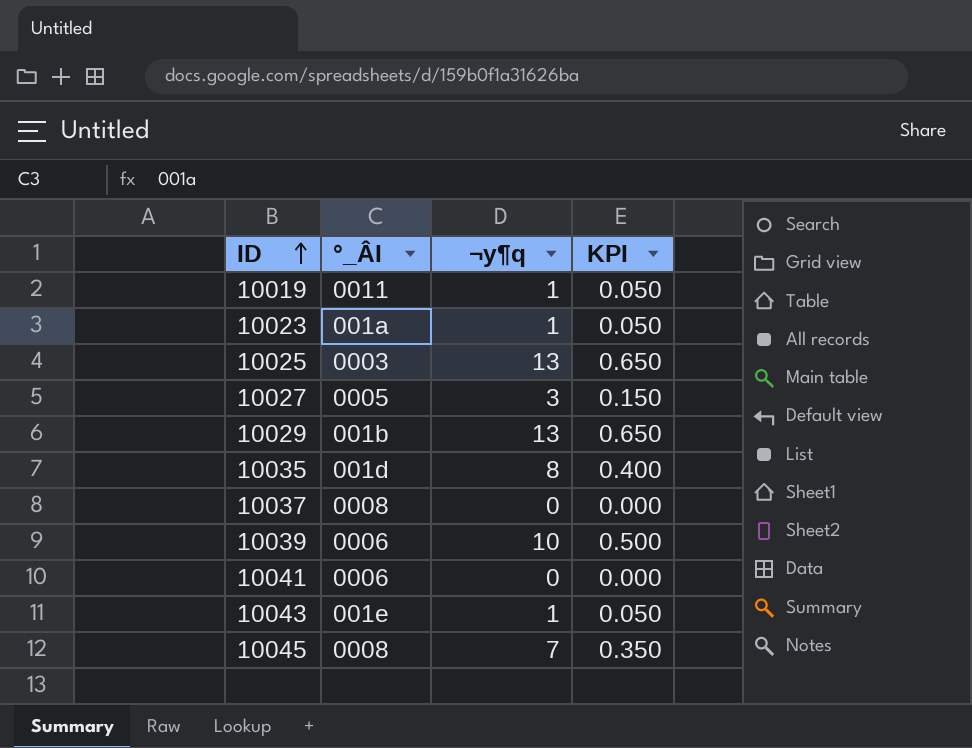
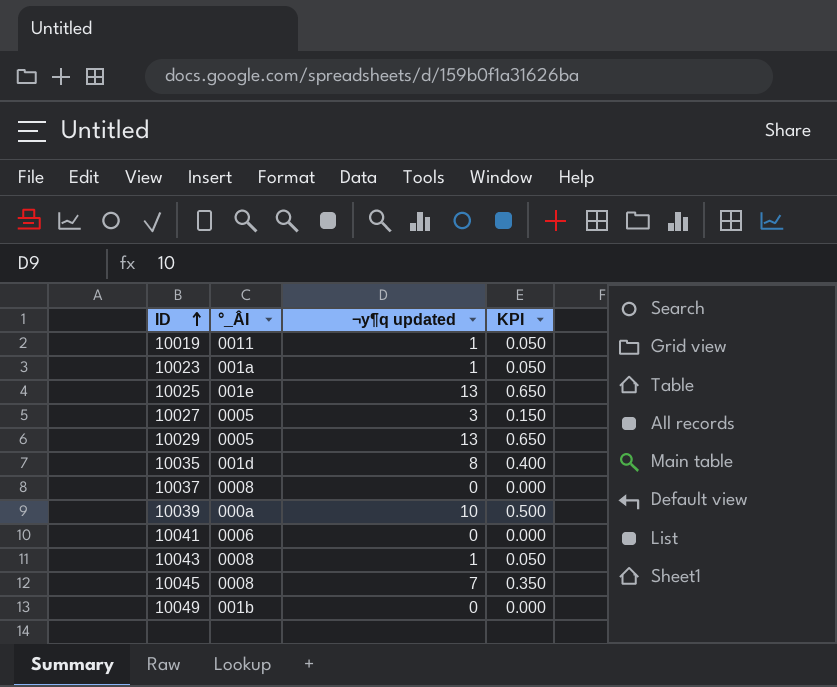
column name: ¬y¶q -> ¬y¶q updated
10025 | °_ÂI: 0003 -> 001e
10029 | °_ÂI: 001b -> 0005
10039 | °_ÂI: 0006 -> 000a
10043 | °_ÂI: 001e -> 0008
row 10049: none -> 001b | 0 | 0.000

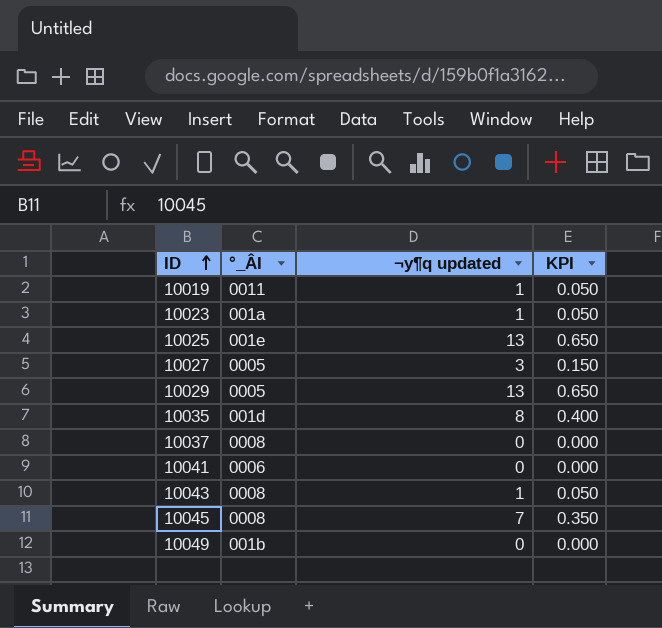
row 10039: 000a | 10 | 0.500 -> none

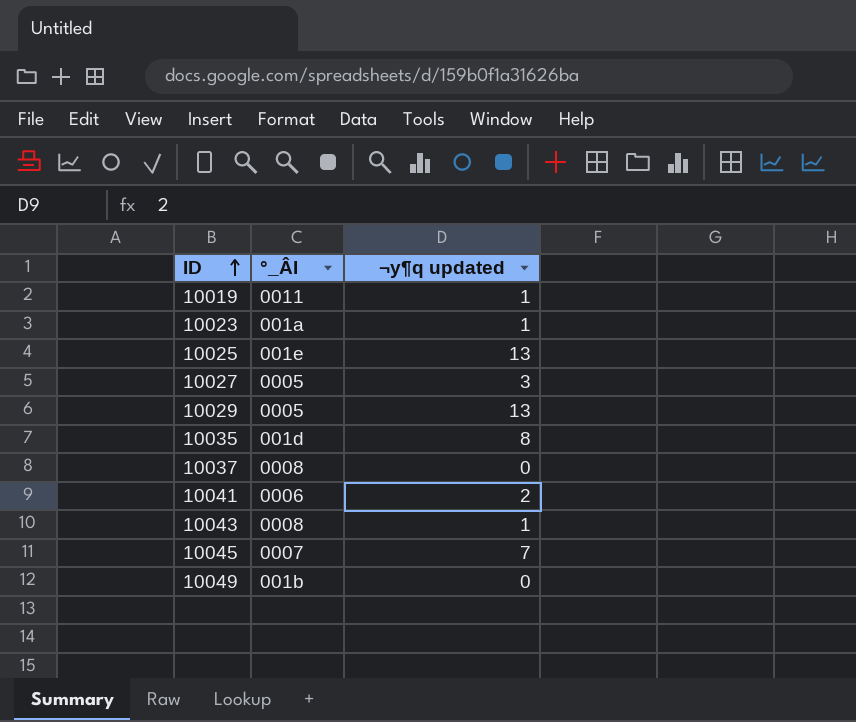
column KPI | formula: [¬y¶q updated] * 0.05 -> none
10041 | ¬y¶q updated: 0 -> 2
10045 | °_ÂI: 0008 -> 0007

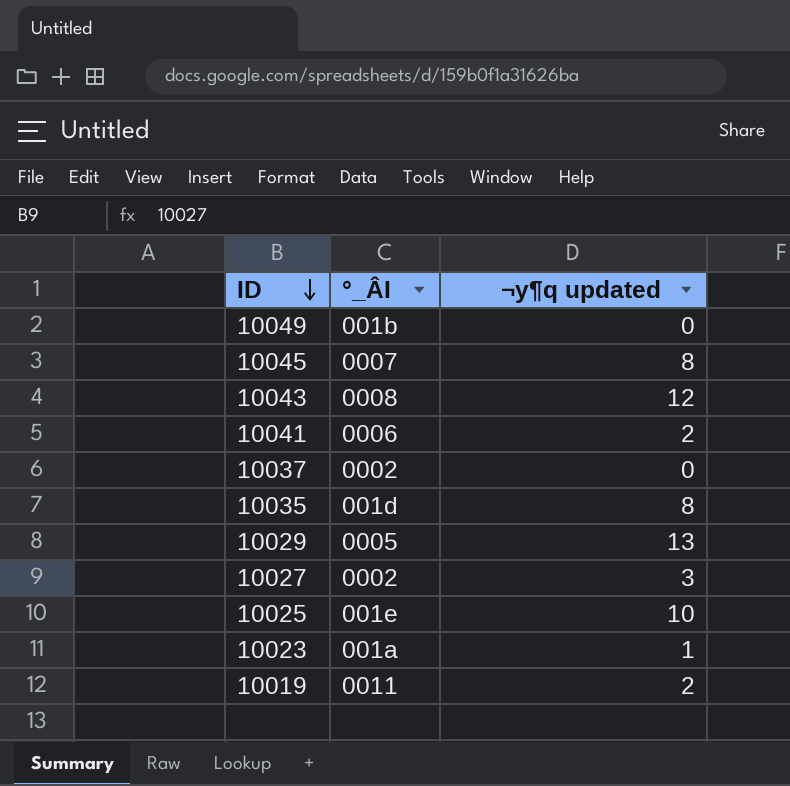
row order: ID ascending -> ID descending
10045 | ¬y¶q updated: 7 -> 8
10043 | ¬y¶q updated: 1 -> 12
10037 | °_ÂI: 0008 -> 0002
10027 | °_ÂI: 0005 -> 0002
10025 | ¬y¶q updated: 13 -> 10
10019 | ¬y¶q updated: 1 -> 2

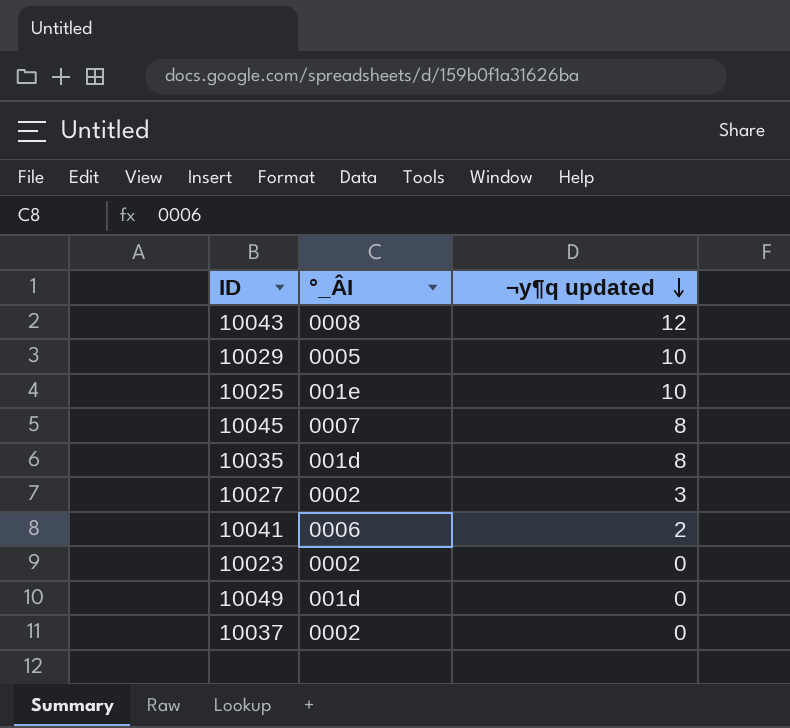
row order: ID descending -> ¬y¶q updated descending
row 10019: 0011 | 2 -> none
10029 | ¬y¶q updated: 13 -> 10
10023 | °_ÂI: 001a -> 0002
10023 | ¬y¶q updated: 1 -> 0
10049 | °_ÂI: 001b -> 001d

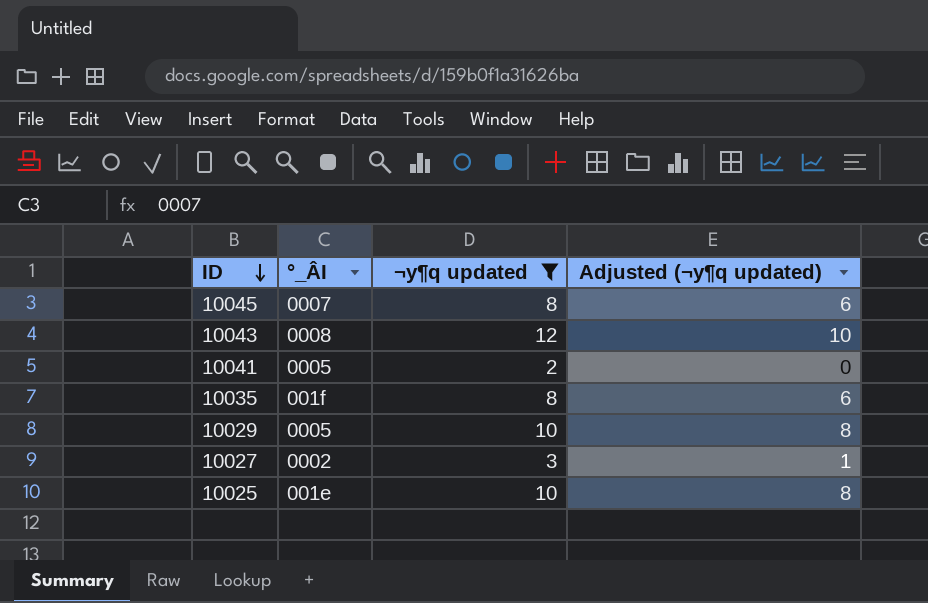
filter: none -> ¬y¶q updated != 0
row order: ¬y¶q updated descending -> ID descending
column Adjusted (¬y¶q updated) | formula: none -> [¬y¶q updated] - 2
10041 | °_ÂI: 0006 -> 0005
10035 | °_ÂI: 001d -> 001f

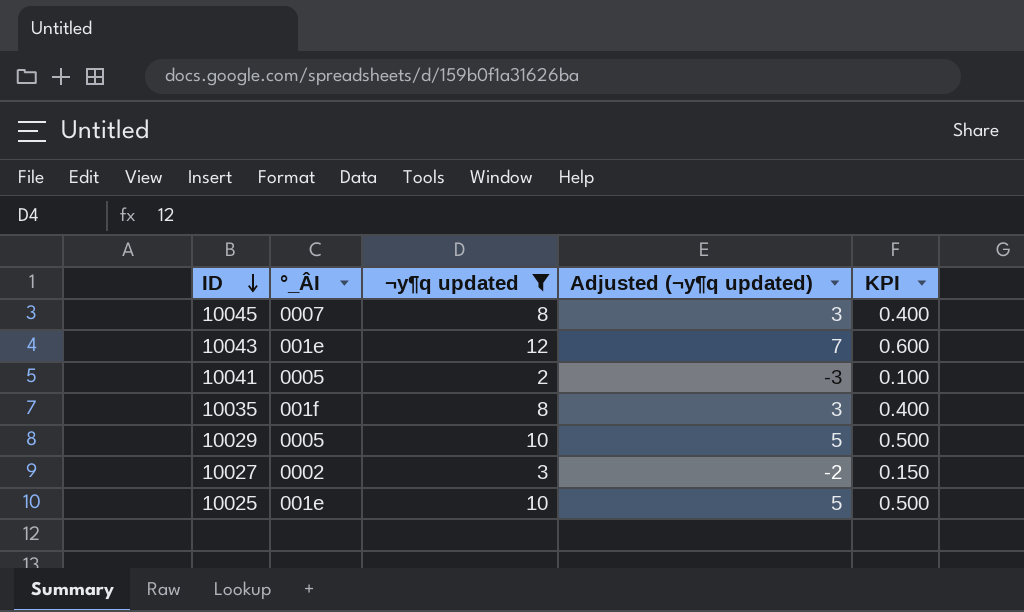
column Adjusted (¬y¶q updated) | formula: [¬y¶q updated] - 2 -> [¬y¶q updated] - 5
column KPI | formula: none -> [¬y¶q updated] * 0.05
10043 | °_ÂI: 0008 -> 001e

